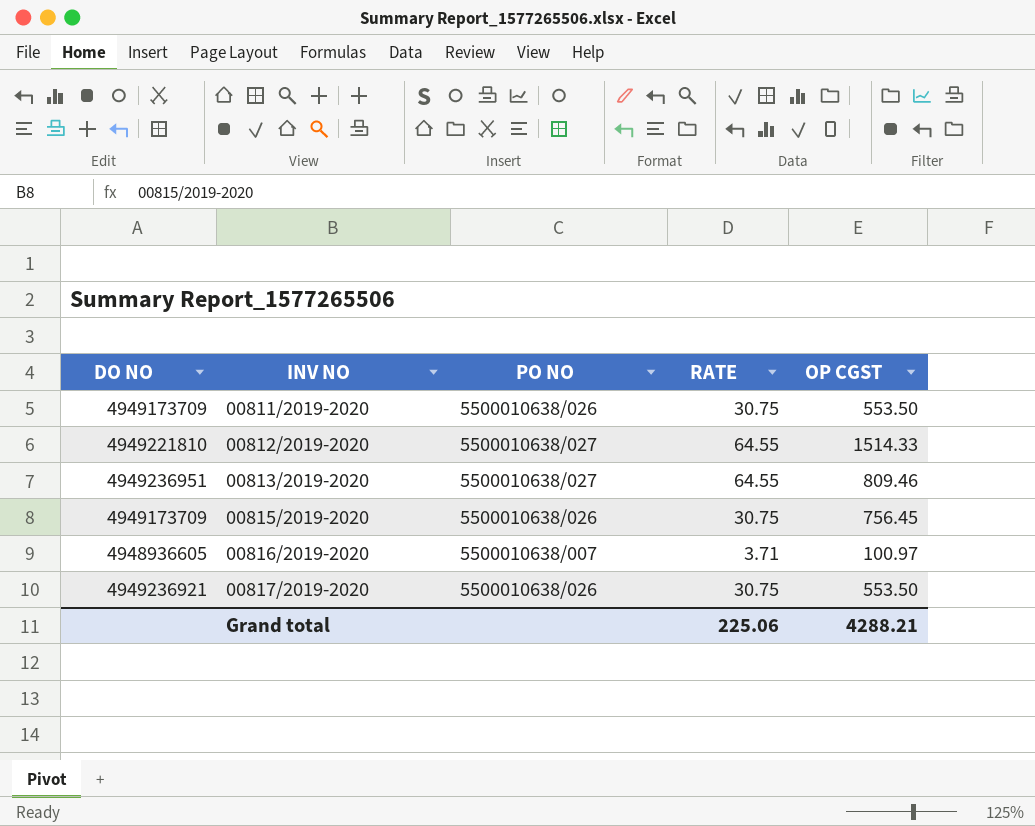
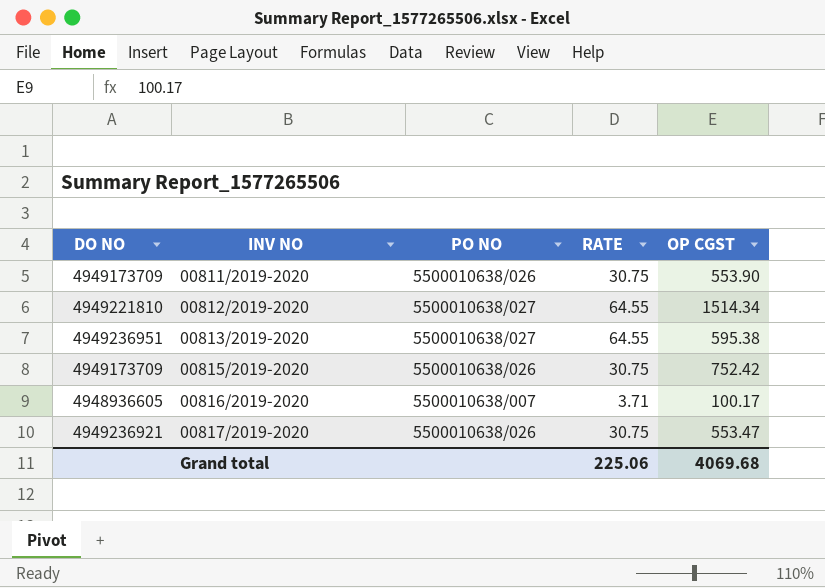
00811/2019-2020 | OP CGST: 553.50 -> 553.90
00812/2019-2020 | OP CGST: 1514.33 -> 1514.34
00813/2019-2020 | OP CGST: 809.46 -> 595.38
00815/2019-2020 | OP CGST: 756.45 -> 752.42
00816/2019-2020 | OP CGST: 100.97 -> 100.17
00817/2019-2020 | OP CGST: 553.50 -> 553.47
Grand total | OP CGST: 4288.21 -> 4069.68

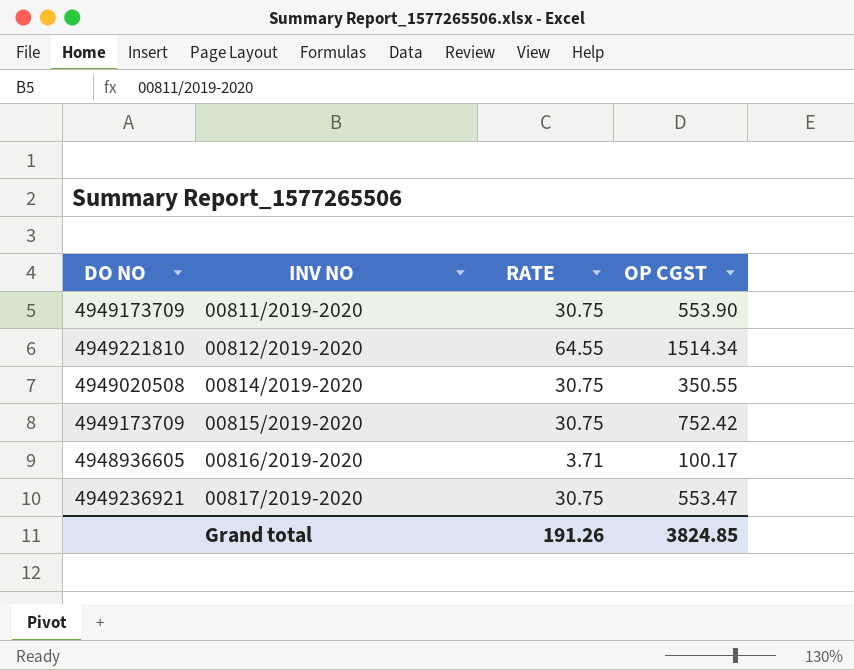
column PO NO | position: 3 -> none
row 00813/2019-2020: 4949236951 | 5500010638/027 | 64.55 | 595.38 -> none
row 00814/2019-2020: none -> 4949020508 | 30.75 | 350.55
Grand total | RATE: 225.06 -> 191.26
Grand total | OP CGST: 4069.68 -> 3824.85

